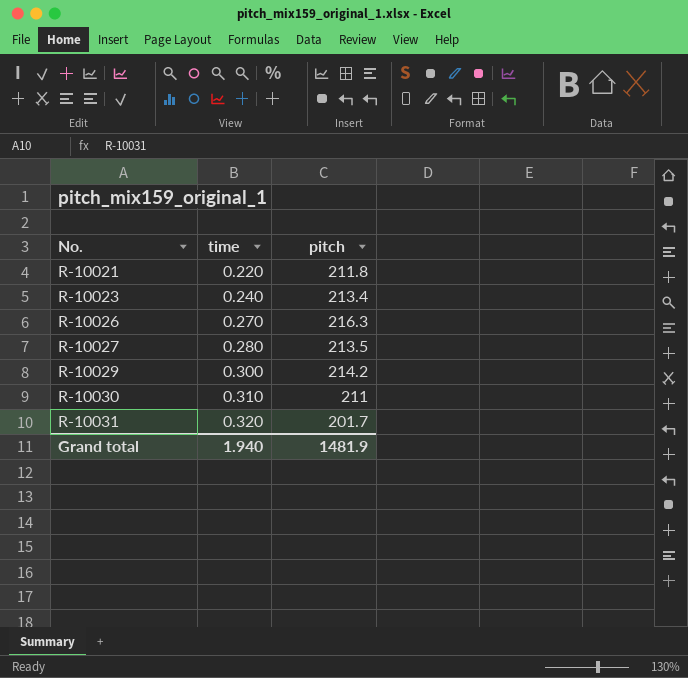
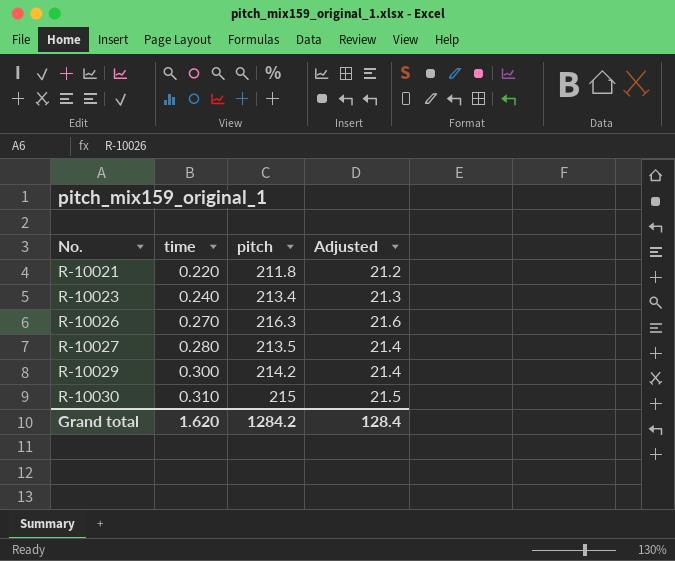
column Adjusted | formula: none -> [pitch] * 0.1
row R-10031: 0.320 | 201.7 -> none
R-10030 | pitch: 211 -> 215
Grand total | time: 1.940 -> 1.620
Grand total | pitch: 1481.9 -> 1284.2

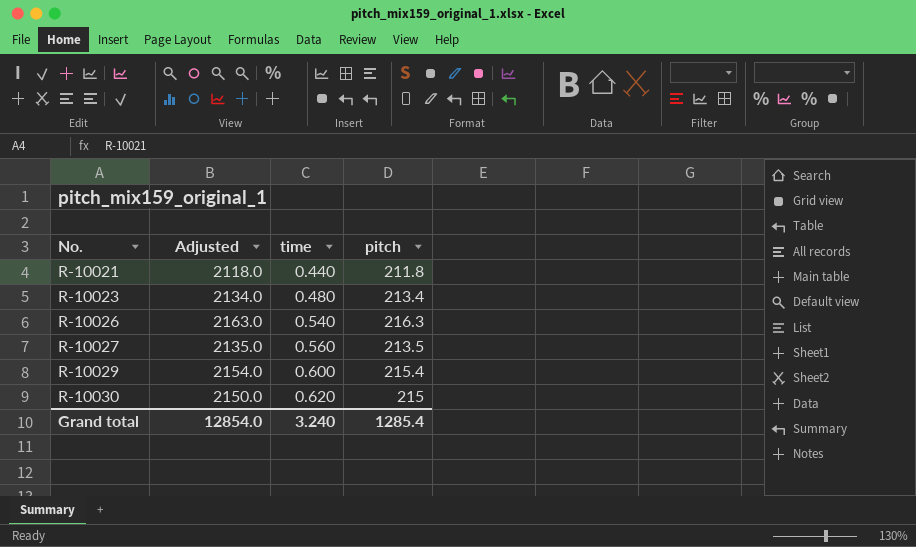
column Adjusted | formula: [pitch] * 0.1 -> [pitch] * 10
column Adjusted | position: 4 -> 2
R-10021 | time: 0.220 -> 0.440
R-10023 | time: 0.240 -> 0.480
R-10026 | time: 0.270 -> 0.540
R-10027 | time: 0.280 -> 0.560
R-10029 | time: 0.300 -> 0.600
R-10029 | pitch: 214.2 -> 215.4
R-10030 | time: 0.310 -> 0.620
Grand total | Adjusted: 128.4 -> 12854.0
Grand total | time: 1.620 -> 3.240
Grand total | pitch: 1284.2 -> 1285.4

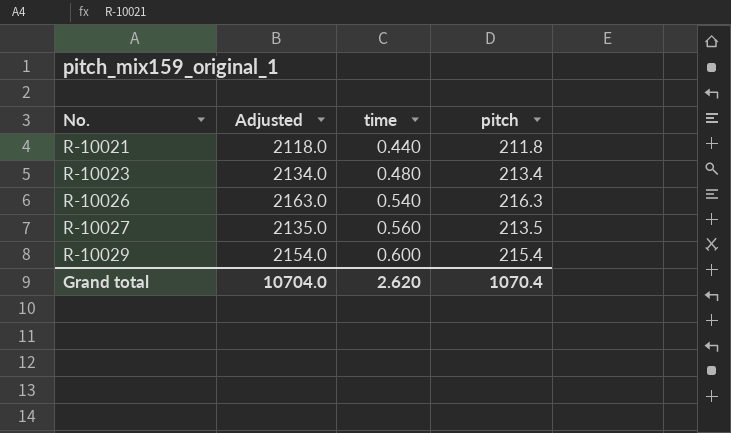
row R-10030: 2150.0 | 0.620 | 215 -> none
Grand total | Adjusted: 12854.0 -> 10704.0
Grand total | time: 3.240 -> 2.620
Grand total | pitch: 1285.4 -> 1070.4

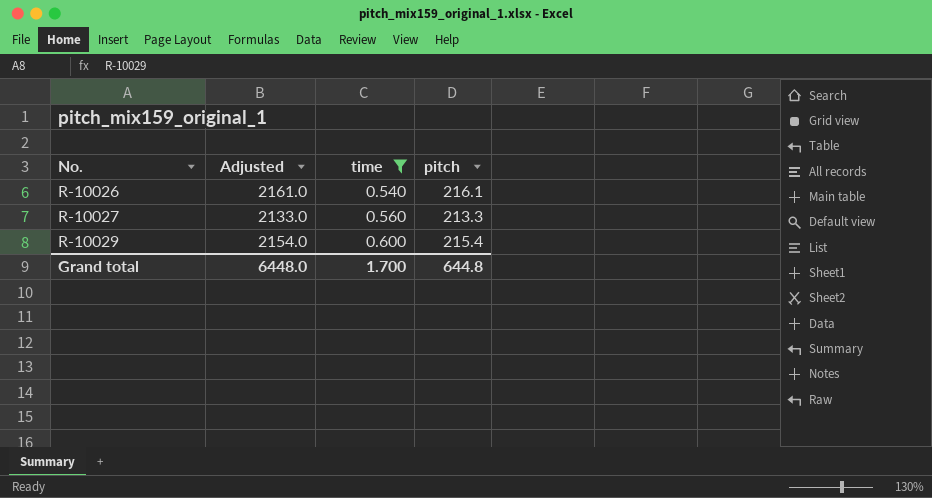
filter: none -> time >= 0.540
R-10026 | Adjusted: 2163.0 -> 2161.0
R-10026 | pitch: 216.3 -> 216.1
R-10027 | Adjusted: 2135.0 -> 2133.0
R-10027 | pitch: 213.5 -> 213.3
Grand total | Adjusted: 10704.0 -> 6448.0
Grand total | time: 2.620 -> 1.700
Grand total | pitch: 1070.4 -> 644.8

